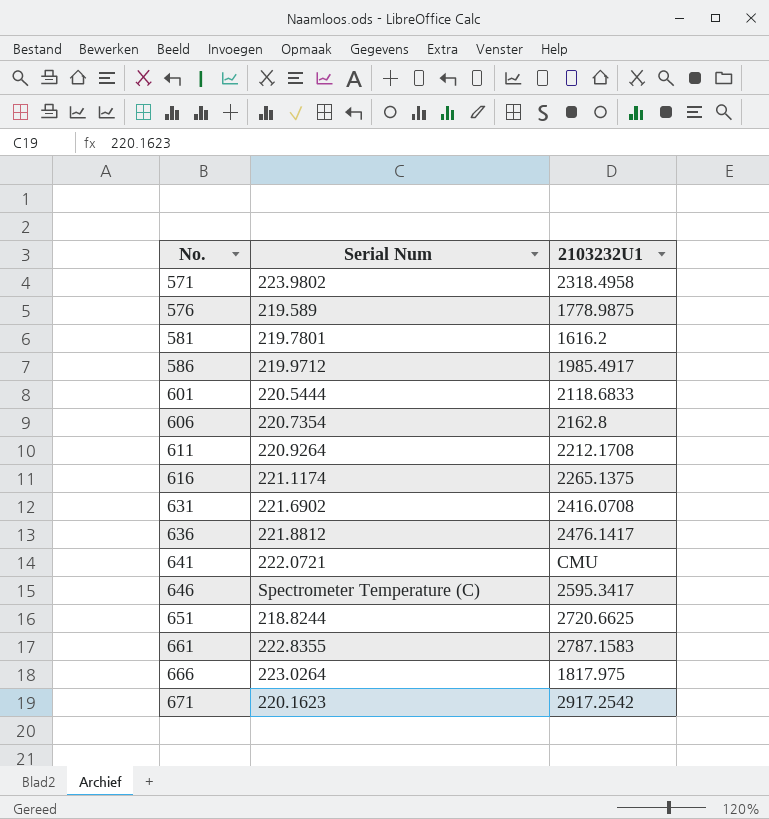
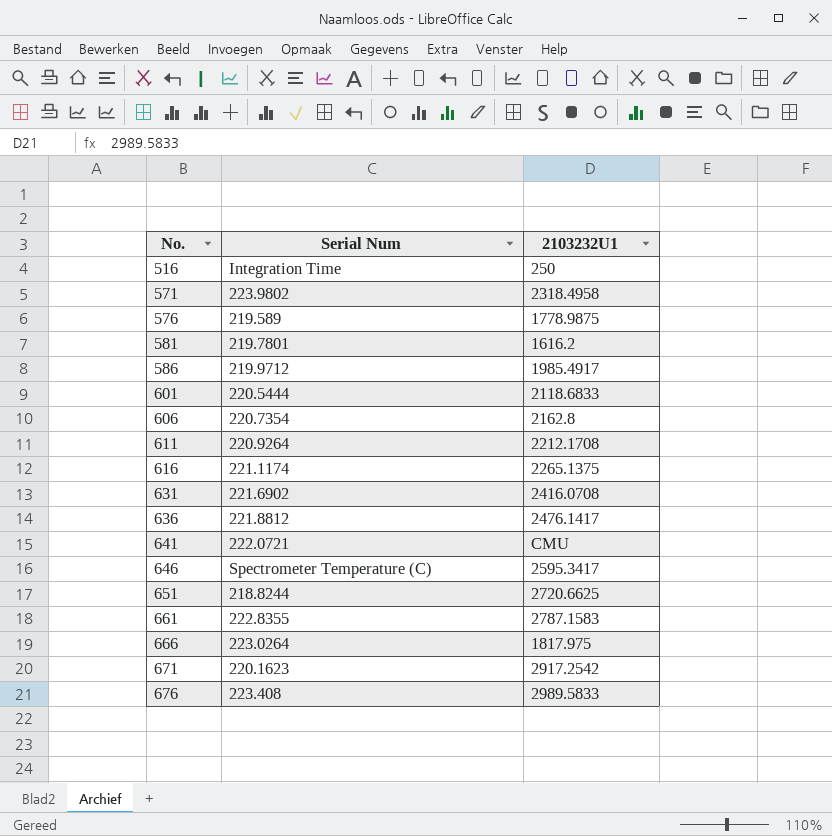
row 516: none -> Integration Time | 250
row 676: none -> 223.408 | 2989.5833

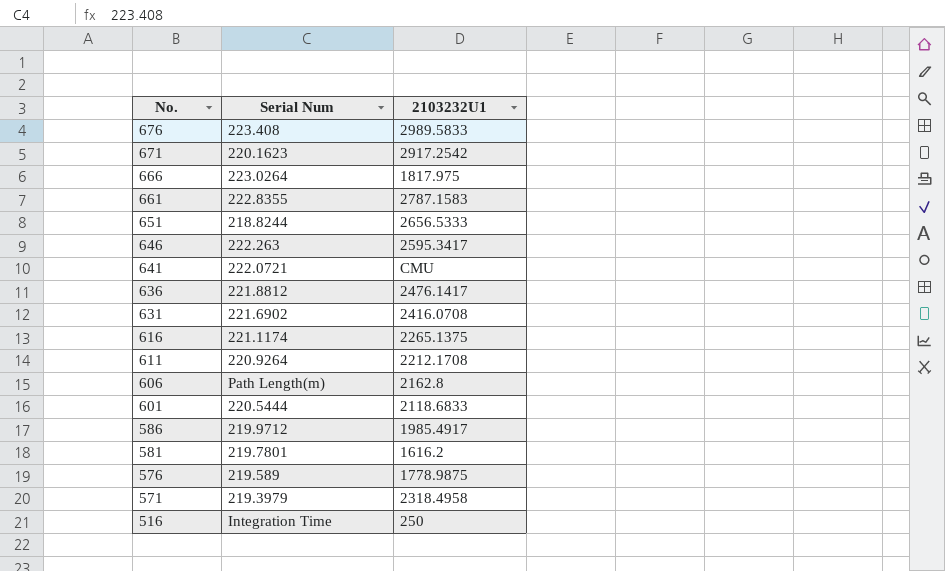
row order: No. ascending -> No. descending
651 | 2103232U1: 2720.6625 -> 2656.5333
646 | Serial Num: Spectrometer Temperature (C) -> 222.263
606 | Serial Num: 220.7354 -> Path Length(m)
571 | Serial Num: 223.9802 -> 219.3979

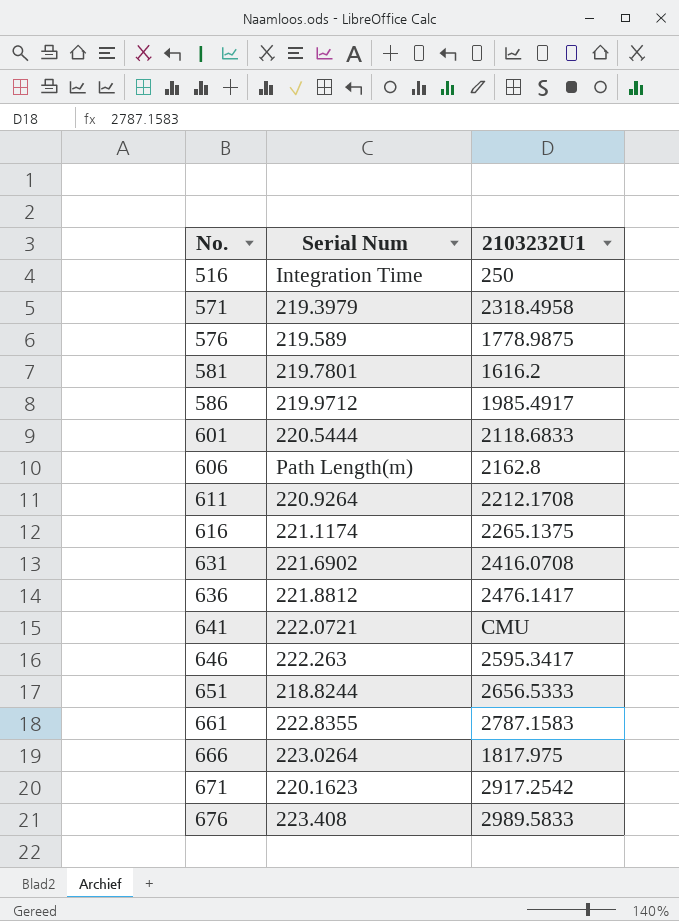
row order: No. descending -> No. ascending

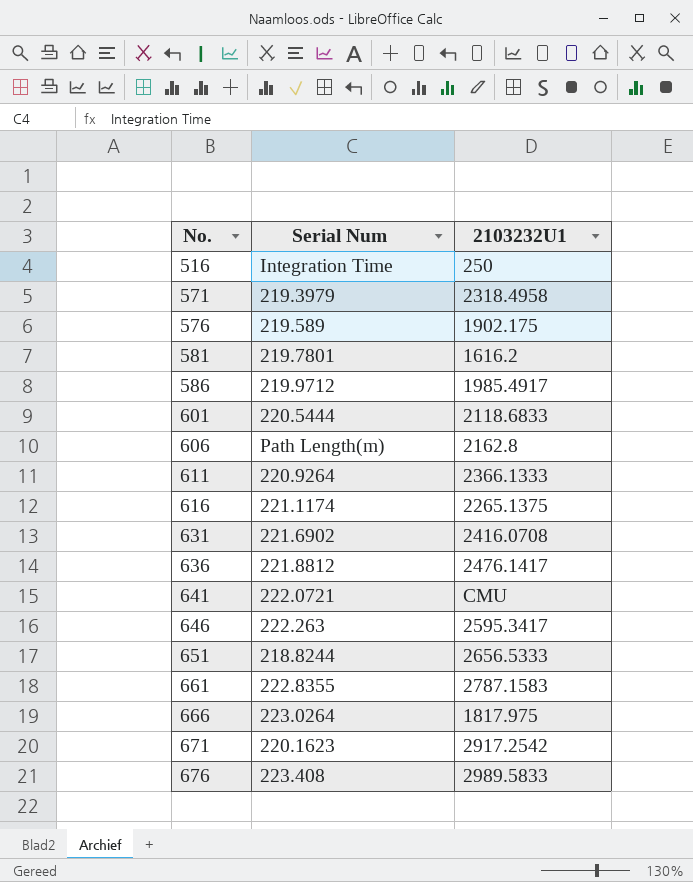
576 | 2103232U1: 1778.9875 -> 1902.175
611 | 2103232U1: 2212.1708 -> 2366.1333

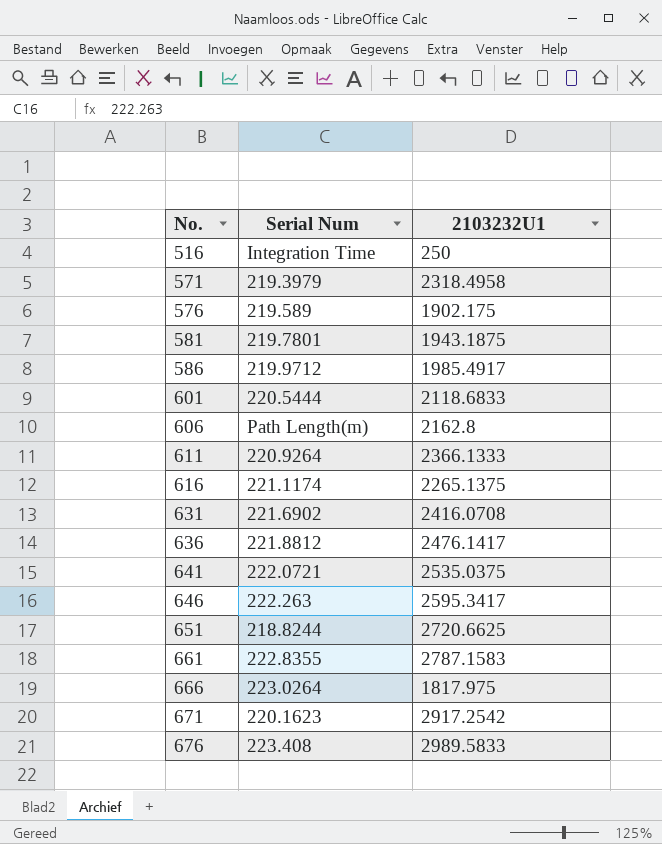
581 | 2103232U1: 1616.2 -> 1943.1875
641 | 2103232U1: CMU -> 2535.0375
651 | 2103232U1: 2656.5333 -> 2720.6625

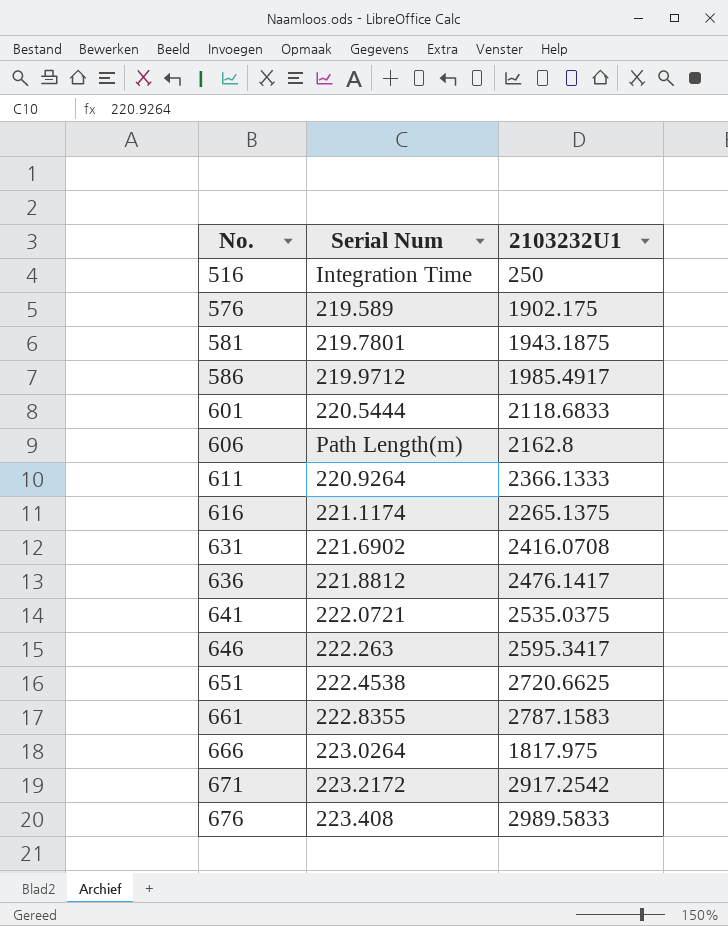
row 571: 219.3979 | 2318.4958 -> none
651 | Serial Num: 218.8244 -> 222.4538
671 | Serial Num: 220.1623 -> 223.2172

